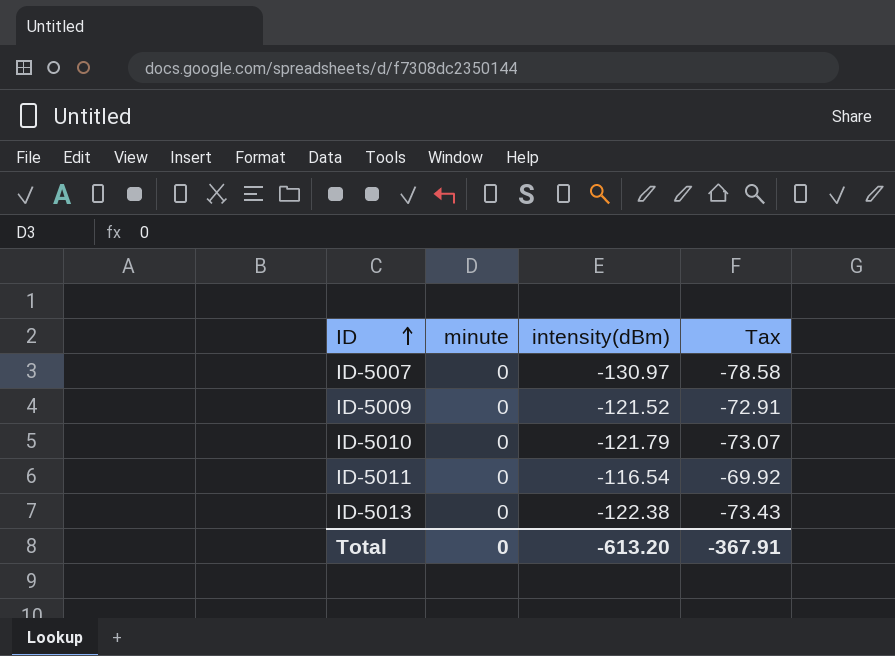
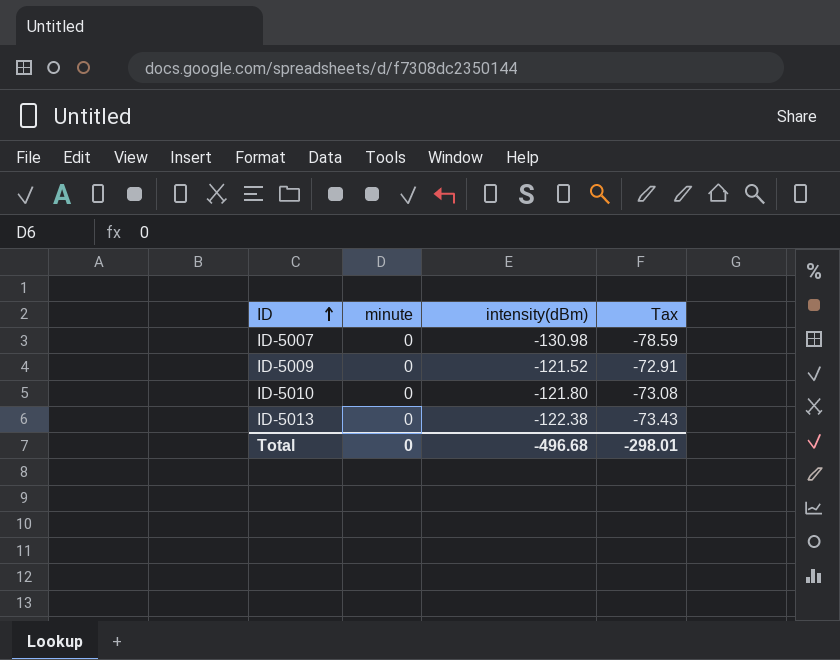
row ID-5011: 0 | -116.54 | -69.92 -> none
ID-5007 | intensity(dBm): -130.97 -> -130.98
ID-5007 | Tax: -78.58 -> -78.59
ID-5010 | intensity(dBm): -121.79 -> -121.80
ID-5010 | Tax: -73.07 -> -73.08
Total | intensity(dBm): -613.20 -> -496.68
Total | Tax: -367.91 -> -298.01

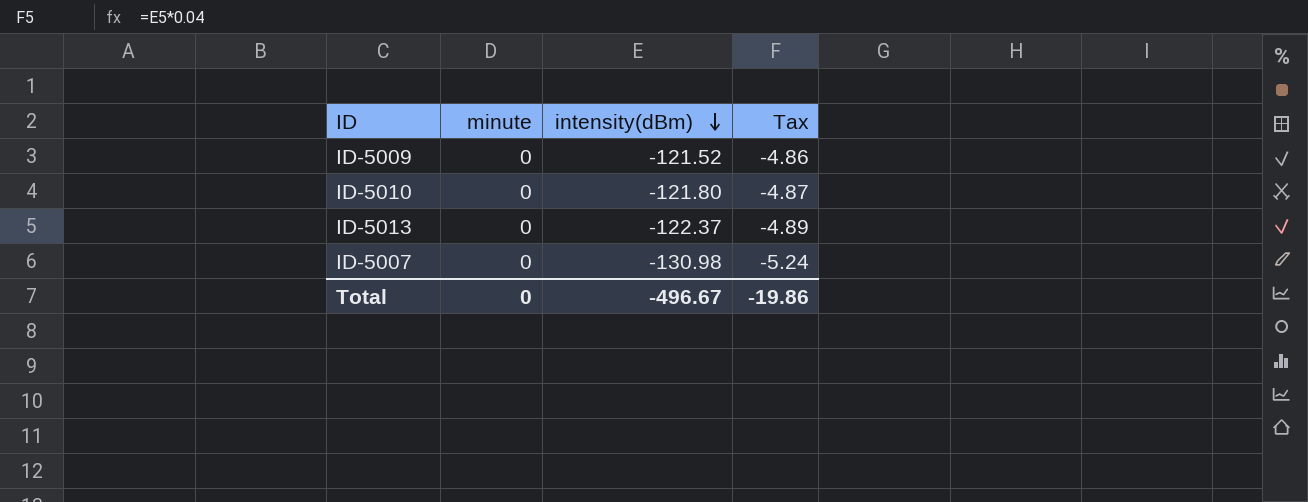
row order: ID ascending -> intensity(dBm) descending
column Tax | formula: [intensity(dBm)] * 0.6 -> [intensity(dBm)] * 0.04
ID-5013 | intensity(dBm): -122.38 -> -122.37
Total | intensity(dBm): -496.68 -> -496.67
Total | Tax: -298.01 -> -19.86

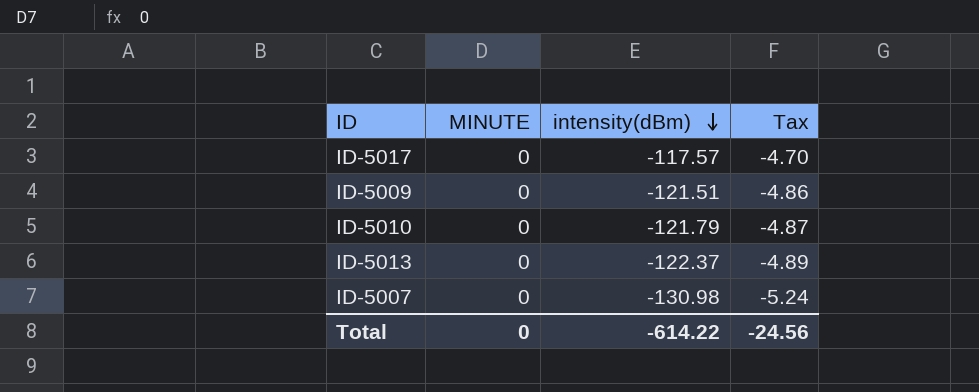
column name: minute -> MINUTE
row ID-5017: none -> 0 | -117.57 | -4.70
ID-5009 | intensity(dBm): -121.52 -> -121.51
ID-5010 | intensity(dBm): -121.80 -> -121.79
Total | intensity(dBm): -496.67 -> -614.22
Total | Tax: -19.86 -> -24.56

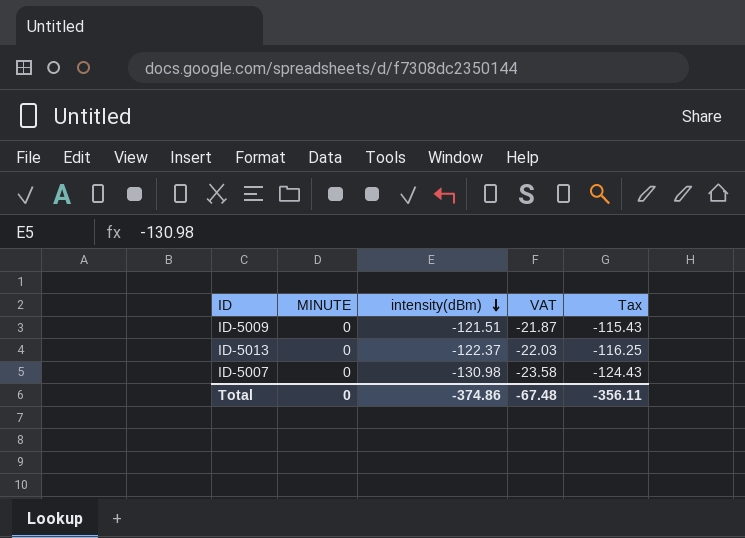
column VAT | formula: none -> [intensity(dBm)] * 0.18
column Tax | formula: [intensity(dBm)] * 0.04 -> [intensity(dBm)] * 0.95
row ID-5017: 0 | -117.57 | -4.70 -> none
row ID-5010: 0 | -121.79 | -4.87 -> none
Total | intensity(dBm): -614.22 -> -374.86
Total | Tax: -24.56 -> -356.11

